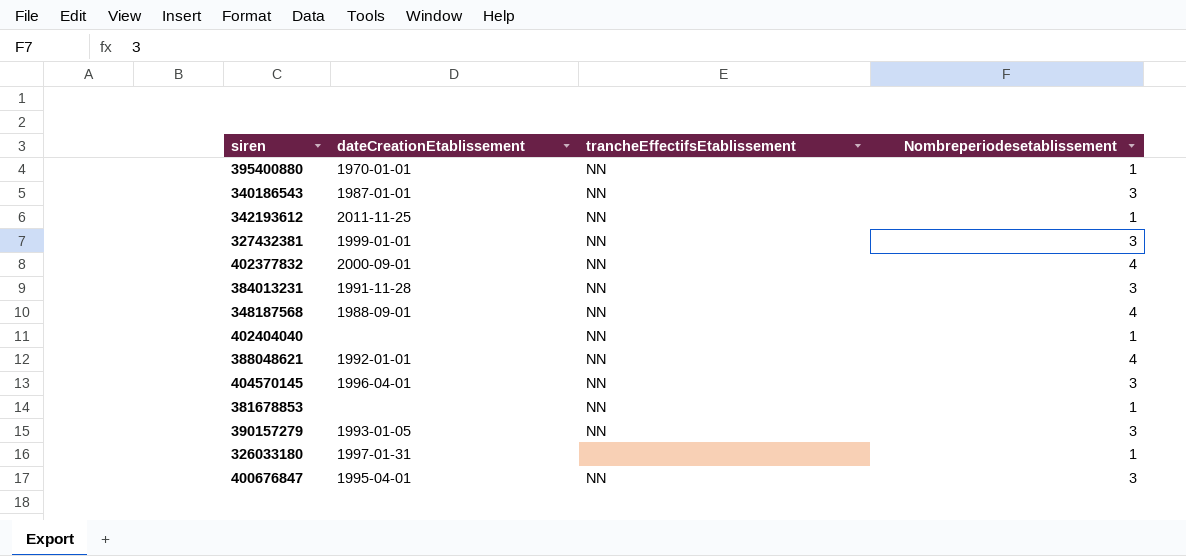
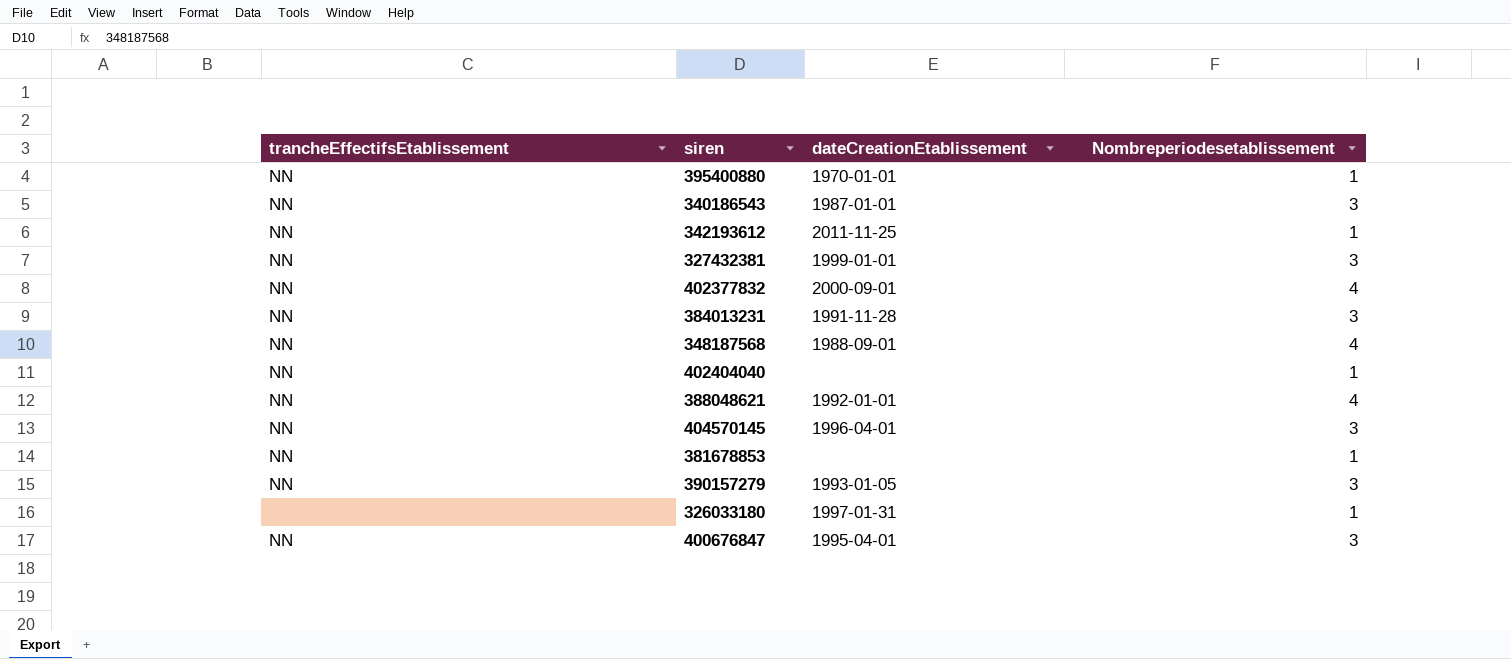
column trancheEffectifsEtablissement | position: 3 -> 1

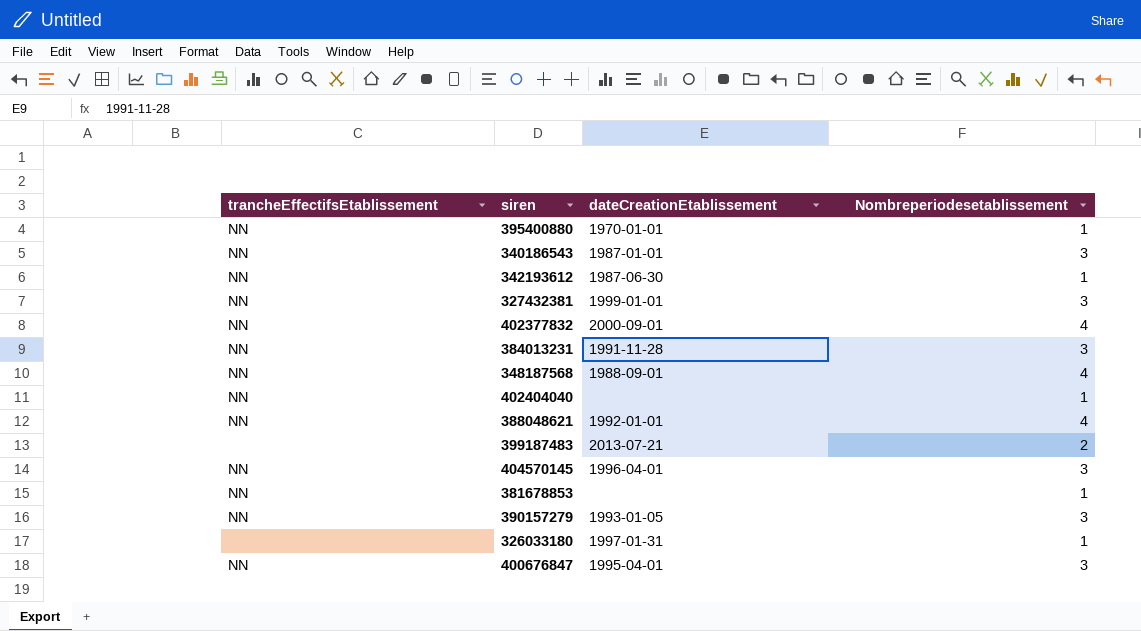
342193612 | dateCreationEtablissement: 2011-11-25 -> 1987-06-30
row 399187483: none -> none | 2013-07-21 | 2

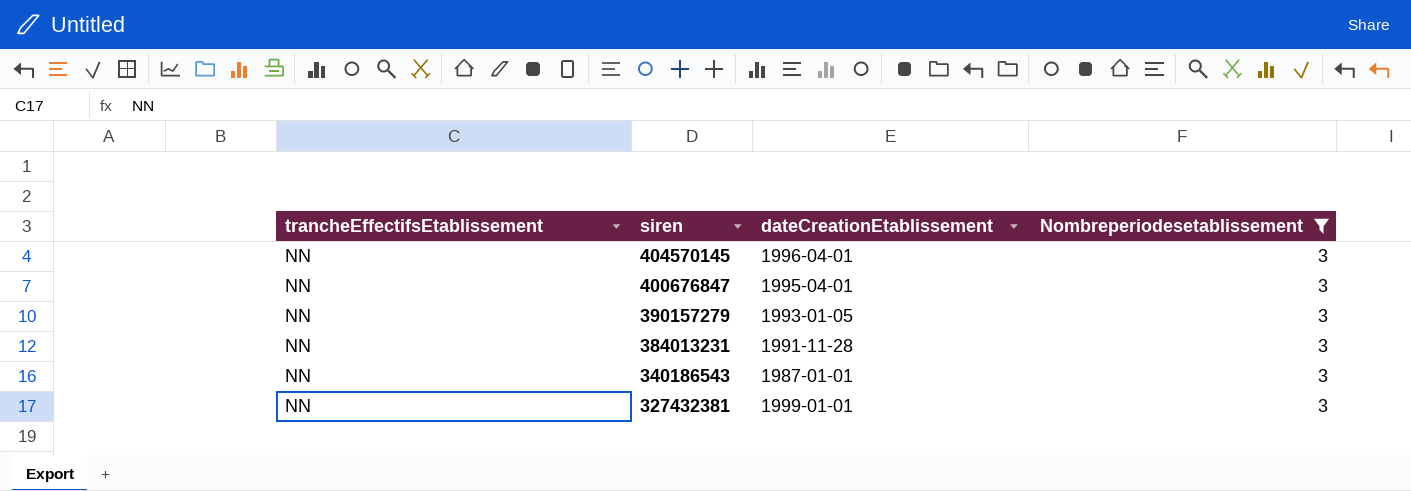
filter: none -> Nombreperiodesetablissement = 3
row order: none -> siren descending

